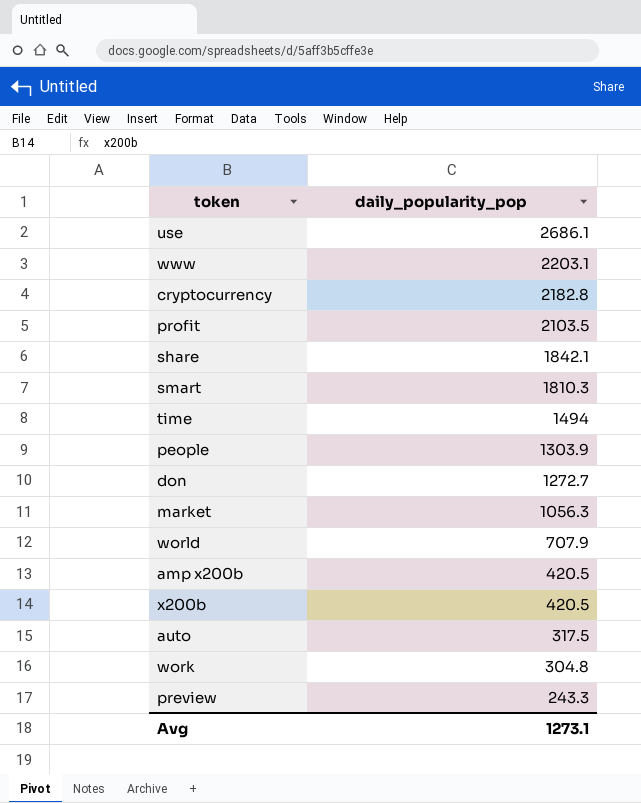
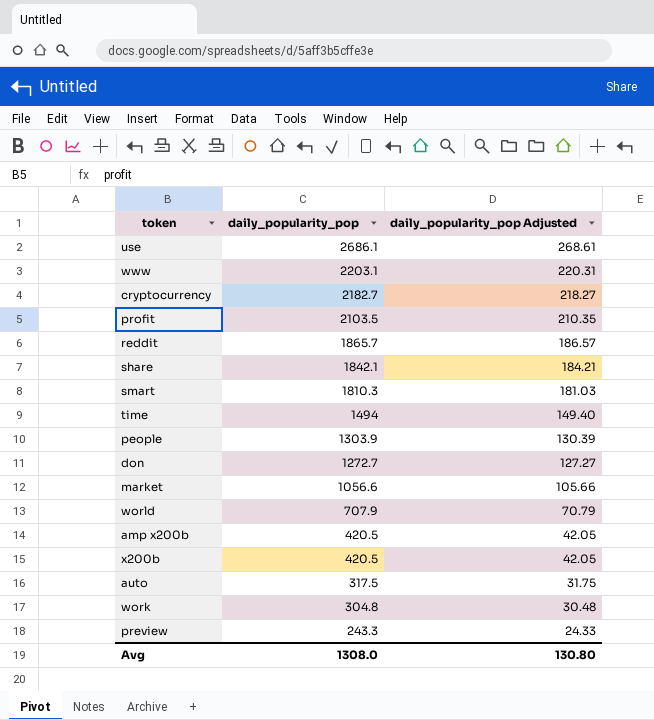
column daily_popularity_pop Adjusted | formula: none -> [daily_popularity_pop] * 0.1
cryptocurrency | daily_popularity_pop: 2182.8 -> 2182.7
row reddit: none -> 1865.7 | 186.57
market | daily_popularity_pop: 1056.3 -> 1056.6
Avg | daily_popularity_pop: 1273.1 -> 1308.0

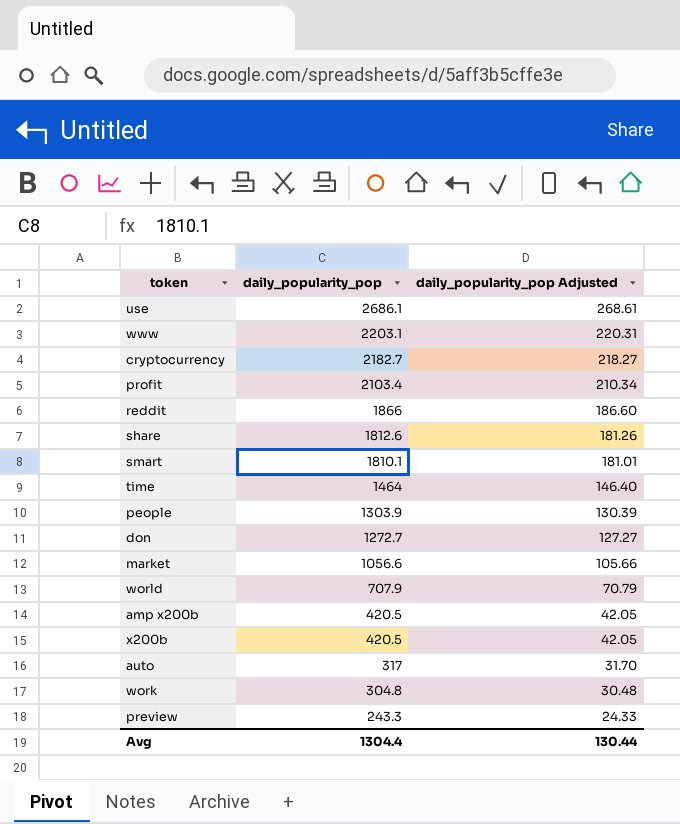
profit | daily_popularity_pop: 2103.5 -> 2103.4
profit | daily_popularity_pop Adjusted: 210.35 -> 210.34
reddit | daily_popularity_pop: 1865.7 -> 1866
reddit | daily_popularity_pop Adjusted: 186.57 -> 186.60
share | daily_popularity_pop: 1842.1 -> 1812.6
share | daily_popularity_pop Adjusted: 184.21 -> 181.26
smart | daily_popularity_pop: 1810.3 -> 1810.1
smart | daily_popularity_pop Adjusted: 181.03 -> 181.01
time | daily_popularity_pop: 1494 -> 1464
time | daily_popularity_pop Adjusted: 149.40 -> 146.40
auto | daily_popularity_pop: 317.5 -> 317
auto | daily_popularity_pop Adjusted: 31.75 -> 31.70
Avg | daily_popularity_pop: 1308.0 -> 1304.4
Avg | daily_popularity_pop Adjusted: 130.80 -> 130.44

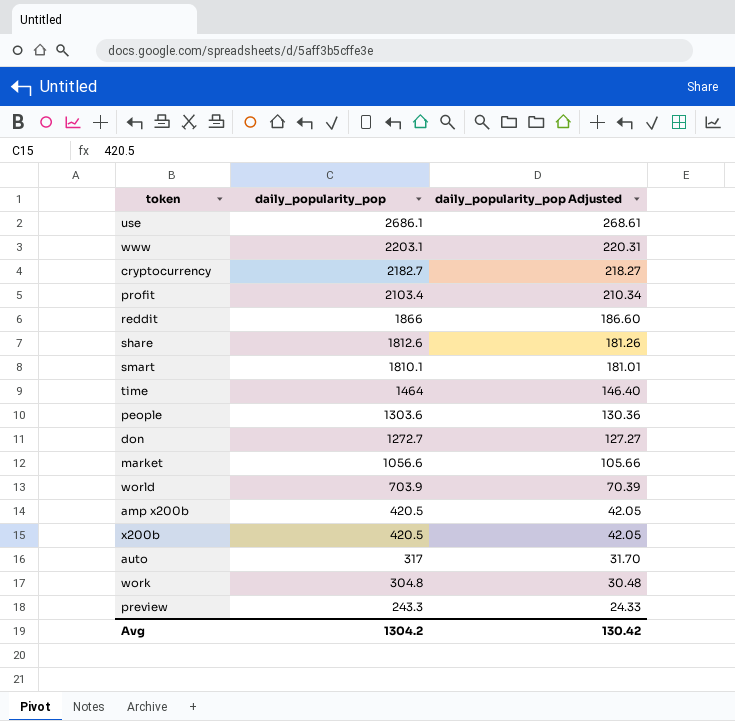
people | daily_popularity_pop: 1303.9 -> 1303.6
people | daily_popularity_pop Adjusted: 130.39 -> 130.36
world | daily_popularity_pop: 707.9 -> 703.9
world | daily_popularity_pop Adjusted: 70.79 -> 70.39
Avg | daily_popularity_pop: 1304.4 -> 1304.2
Avg | daily_popularity_pop Adjusted: 130.44 -> 130.42

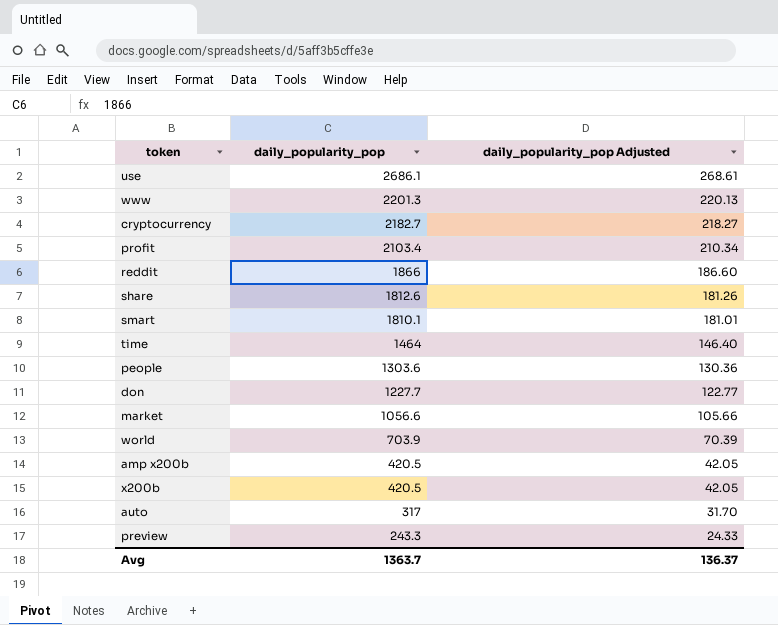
row work: 304.8 | 30.48 -> none
www | daily_popularity_pop: 2203.1 -> 2201.3
www | daily_popularity_pop Adjusted: 220.31 -> 220.13
don | daily_popularity_pop: 1272.7 -> 1227.7
don | daily_popularity_pop Adjusted: 127.27 -> 122.77
Avg | daily_popularity_pop: 1304.2 -> 1363.7
Avg | daily_popularity_pop Adjusted: 130.42 -> 136.37

